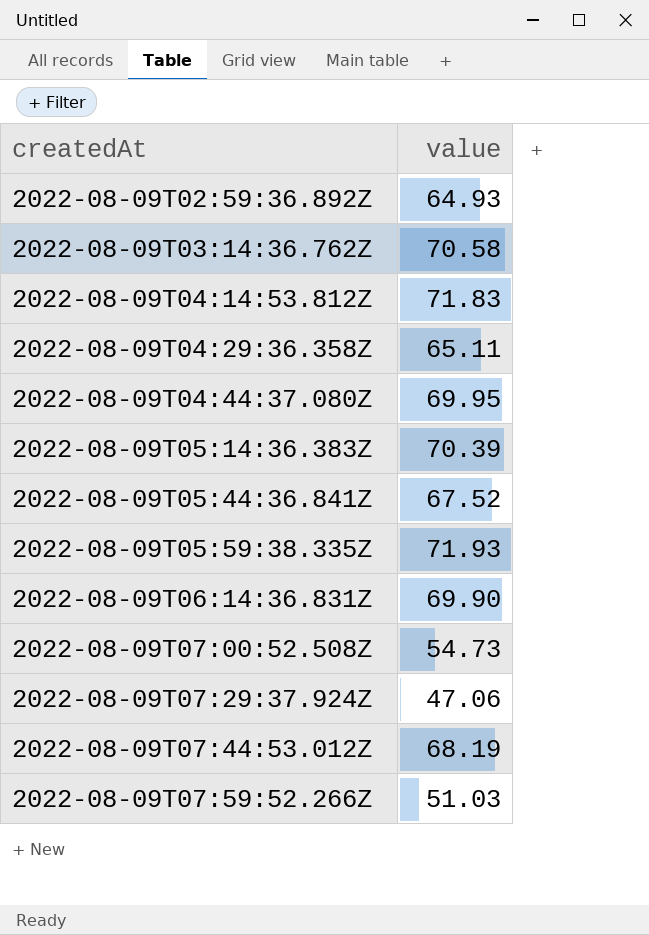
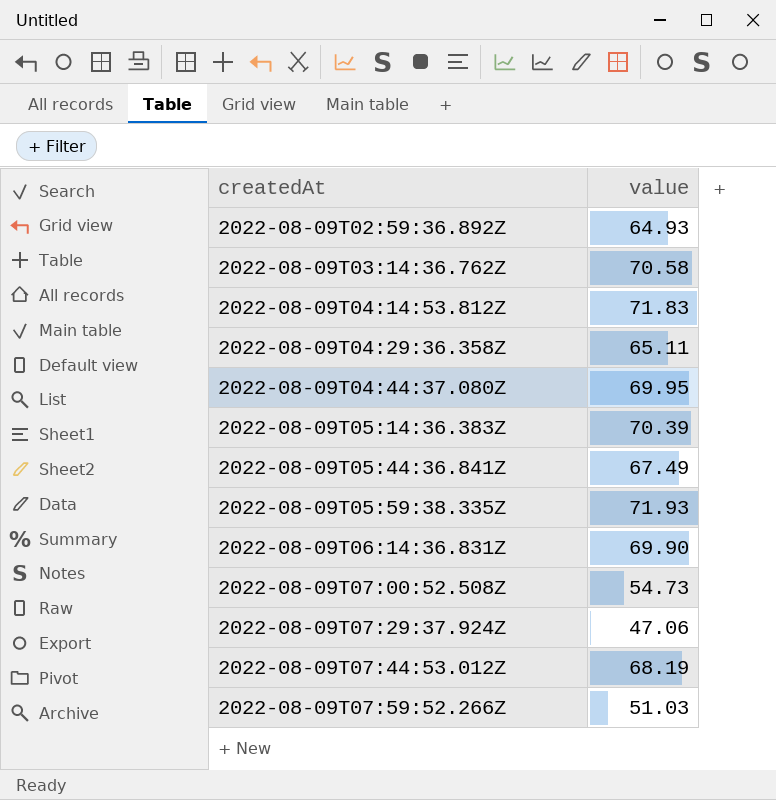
2022-08-09T05:44:36.841Z | value: 67.52 -> 67.49

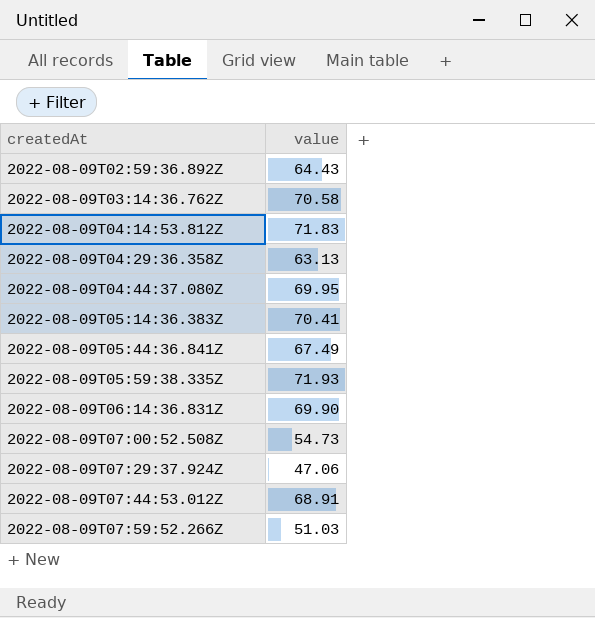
2022-08-09T02:59:36.892Z | value: 64.93 -> 64.43
2022-08-09T04:29:36.358Z | value: 65.11 -> 63.13
2022-08-09T05:14:36.383Z | value: 70.39 -> 70.41
2022-08-09T07:44:53.012Z | value: 68.19 -> 68.91

